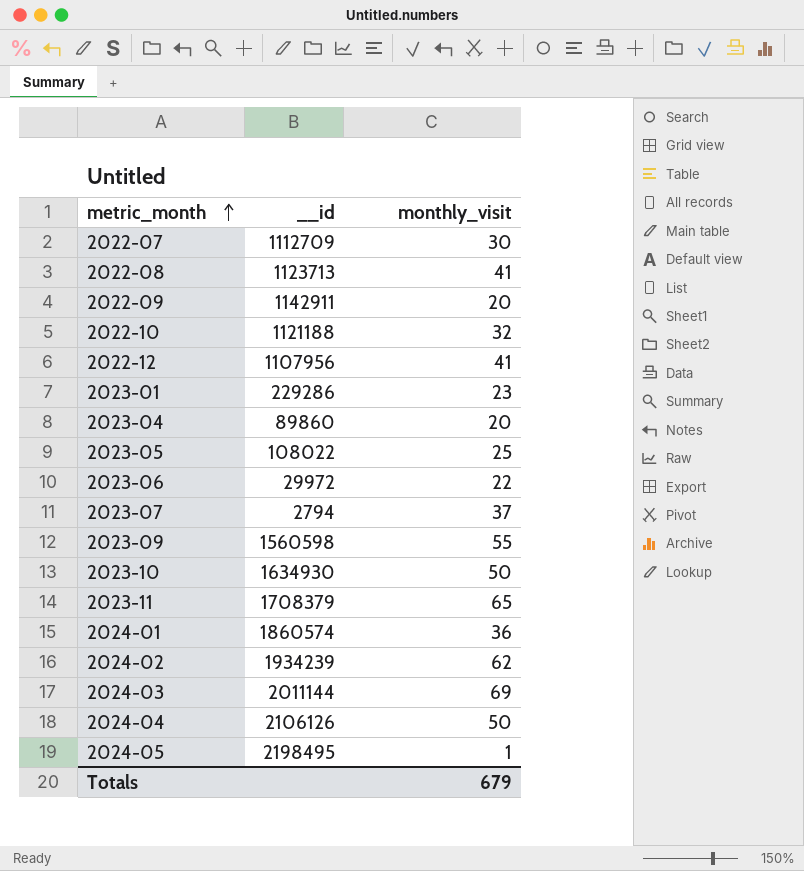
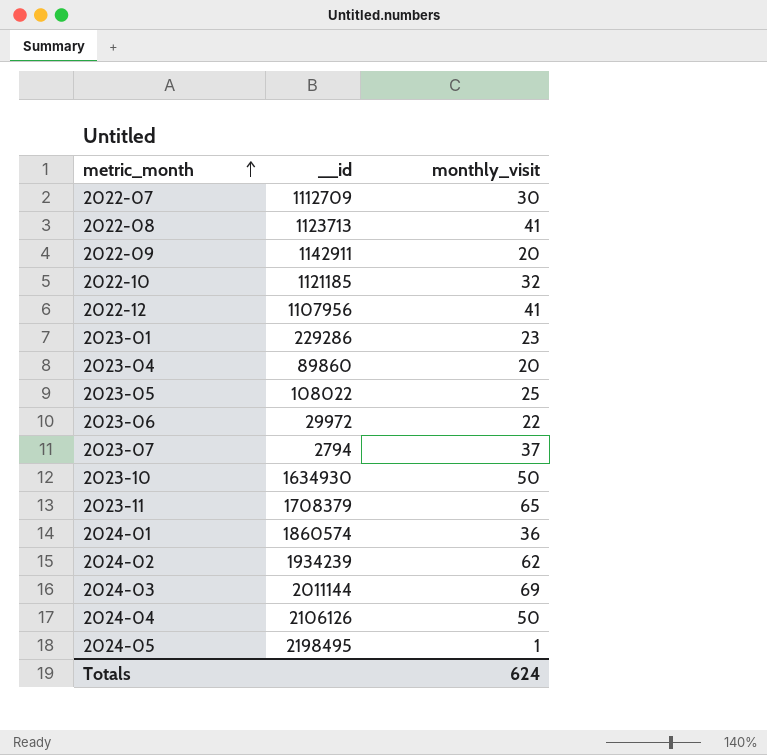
row 2023-09: 1560598 | 55 -> none
2022-10 | __id: 1121188 -> 1121185
Totals | monthly_visit: 679 -> 624

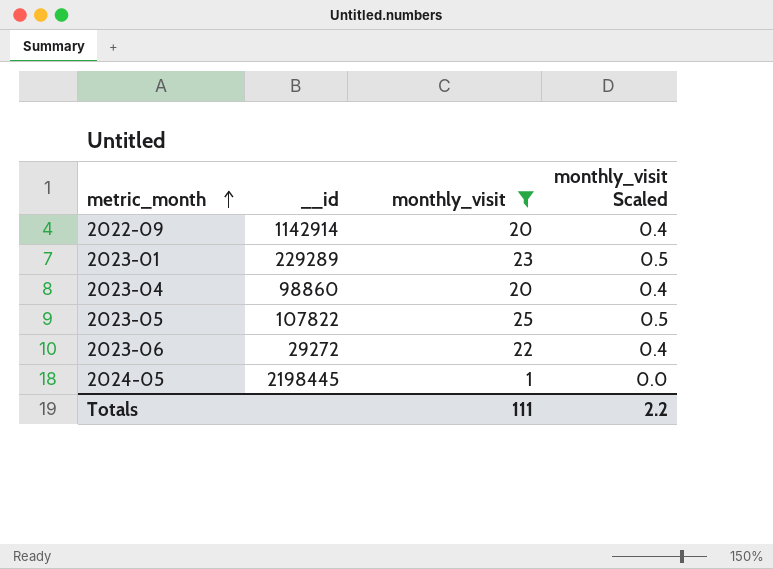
filter: none -> monthly_visit <= 25
column monthly_visit Scaled | formula: none -> [monthly_visit] * 0.02
2022-09 | __id: 1142911 -> 1142914
2023-01 | __id: 229286 -> 229289
2023-04 | __id: 89860 -> 98860
2023-05 | __id: 108022 -> 107822
2023-06 | __id: 29972 -> 29272
2024-05 | __id: 2198495 -> 2198445
Totals | monthly_visit: 624 -> 111

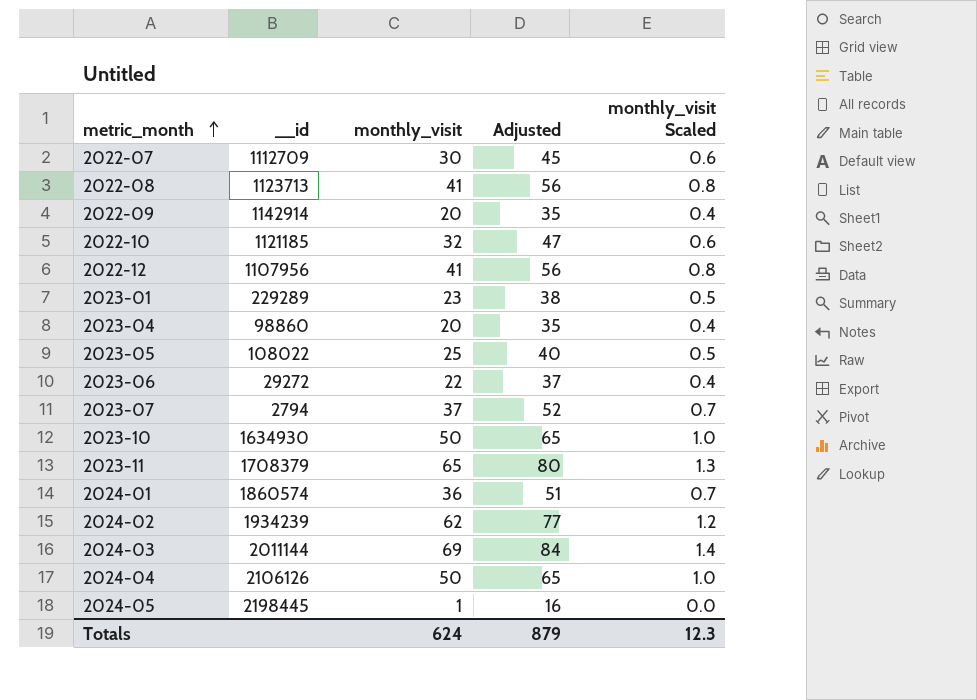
filter: monthly_visit <= 25 -> none
column Adjusted | formula: none -> [monthly_visit] + 15
2023-05 | __id: 107822 -> 108022
Totals | monthly_visit: 111 -> 624
Totals | monthly_visit Scaled: 2.2 -> 12.3

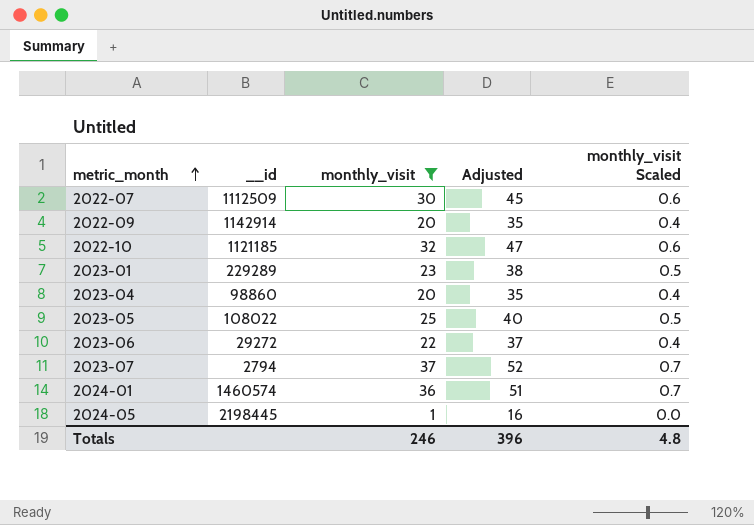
filter: none -> monthly_visit <= 37
2022-07 | __id: 1112709 -> 1112509
2024-01 | __id: 1860574 -> 1460574
Totals | monthly_visit: 624 -> 246
Totals | Adjusted: 879 -> 396
Totals | monthly_visit Scaled: 12.3 -> 4.8

